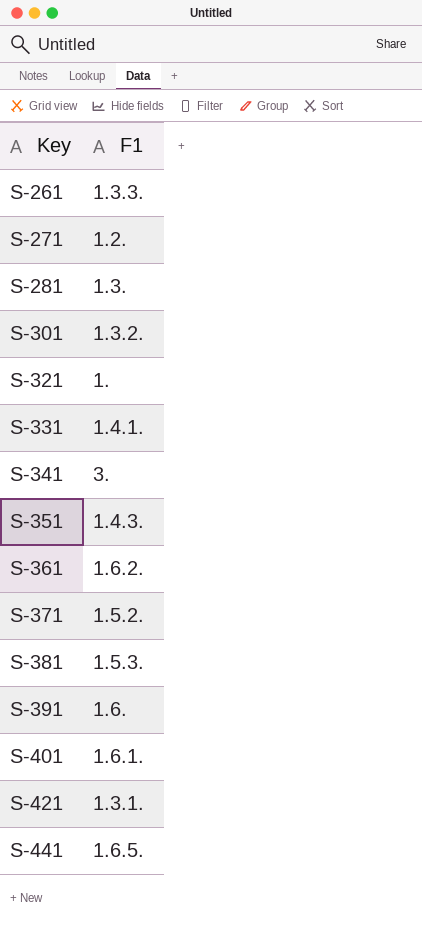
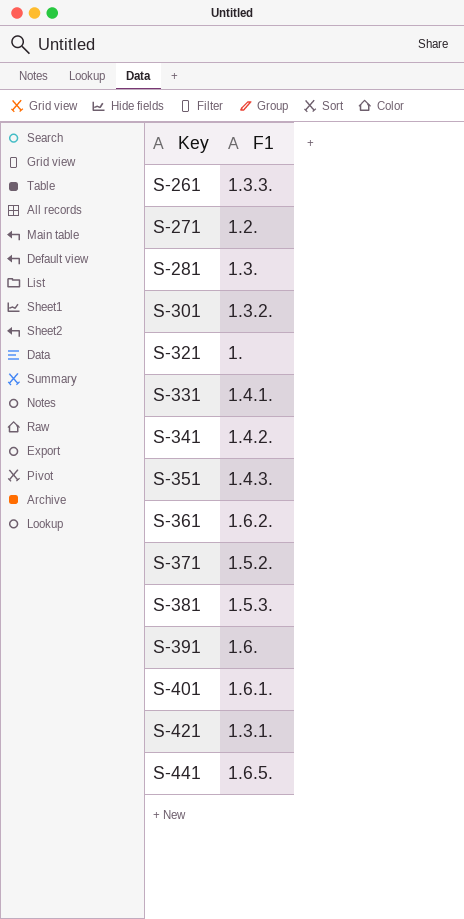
S-341 | F1: 3. -> 1.4.2.

